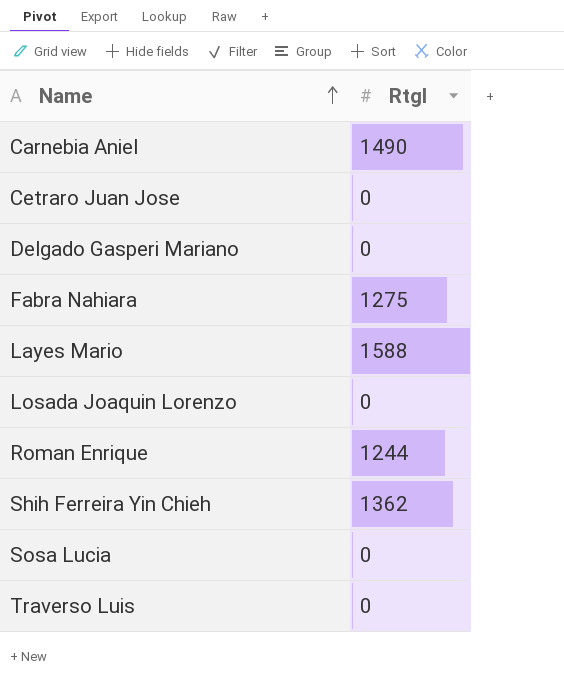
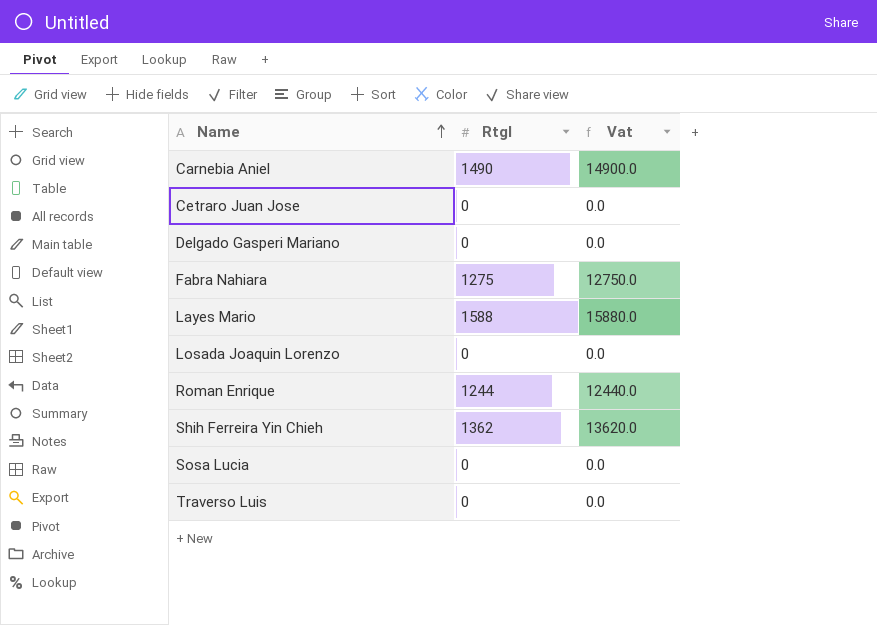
column Vat | formula: none -> [RtgI] * 10

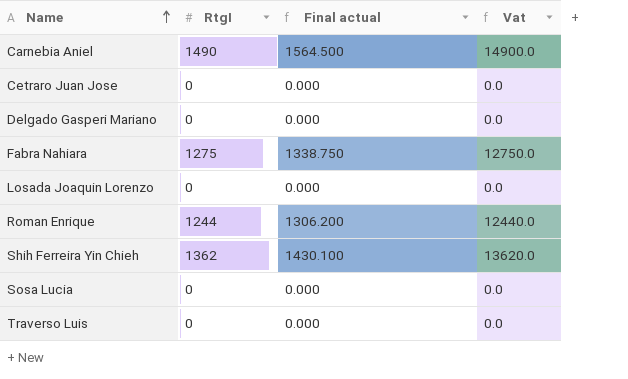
column Final actual | formula: none -> [RtgI] * 1.05
row Layes Mario: 1588 | 15880.0 -> none

